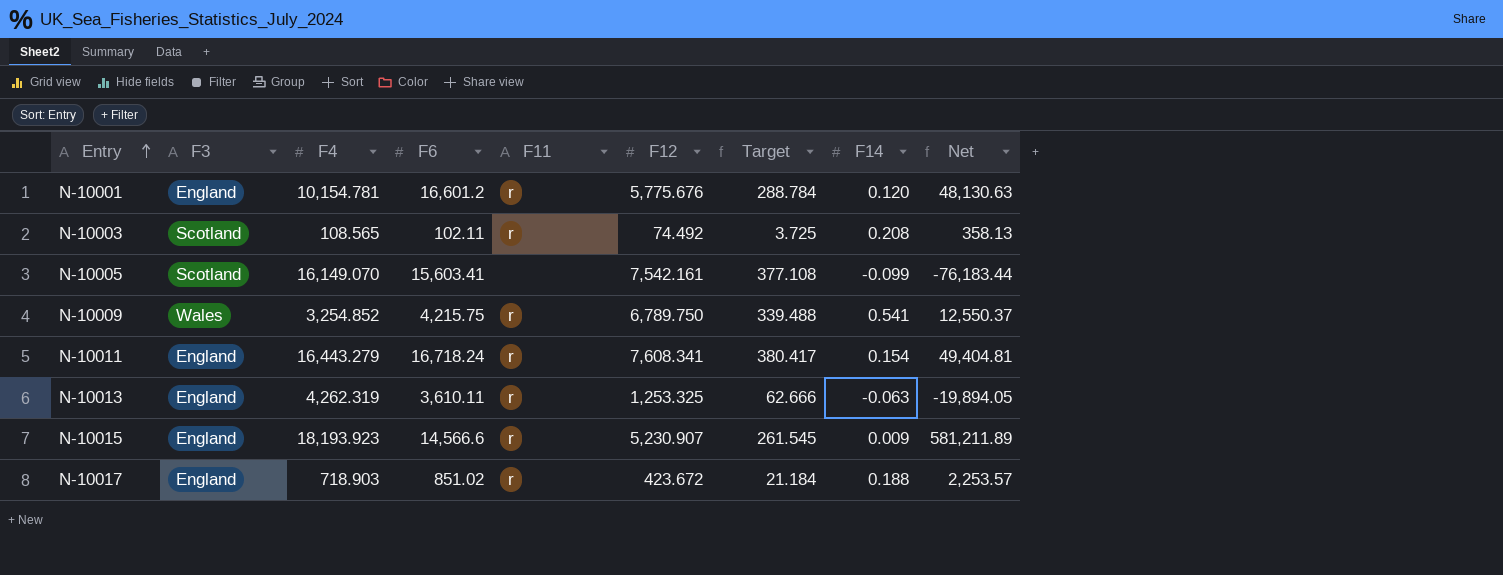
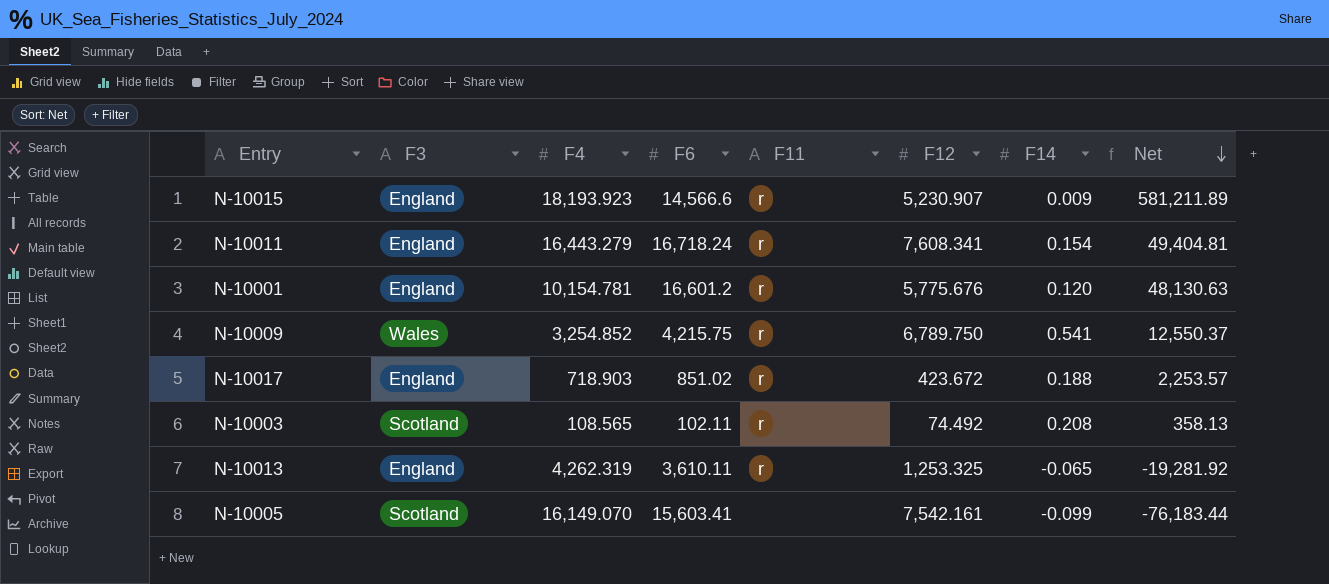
row order: Entry ascending -> Net descending
column Target | formula: [F12] * 0.05 -> none
N-10013 | F14: -0.063 -> -0.065
N-10013 | Net: -19,894.05 -> -19,281.92

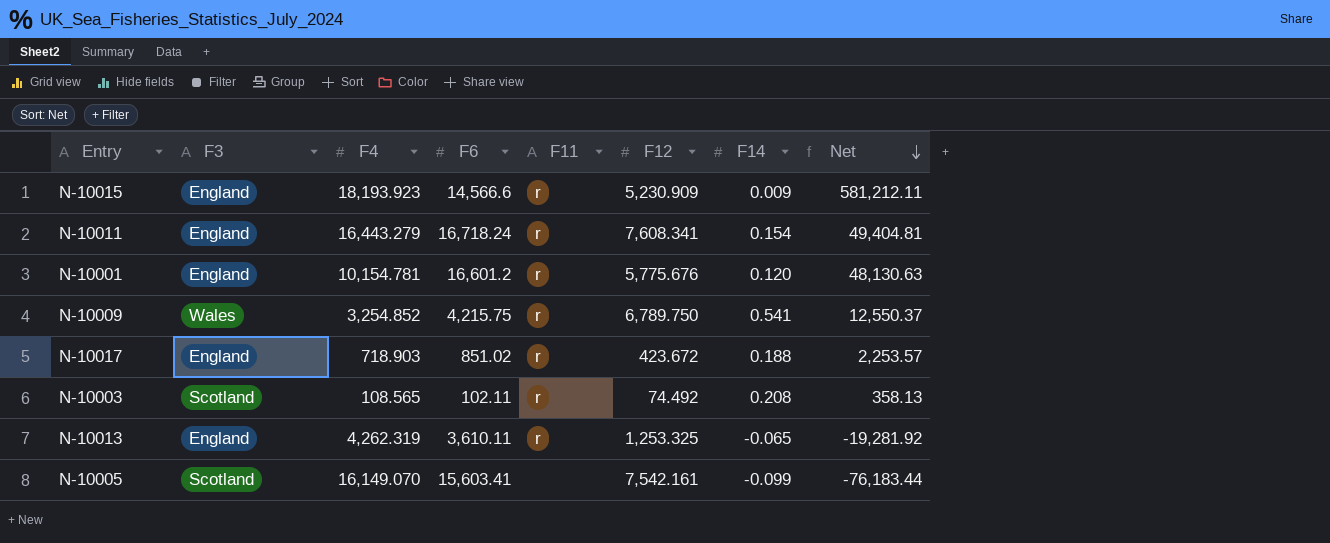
N-10015 | F12: 5,230.907 -> 5,230.909
N-10015 | Net: 581,211.89 -> 581,212.11

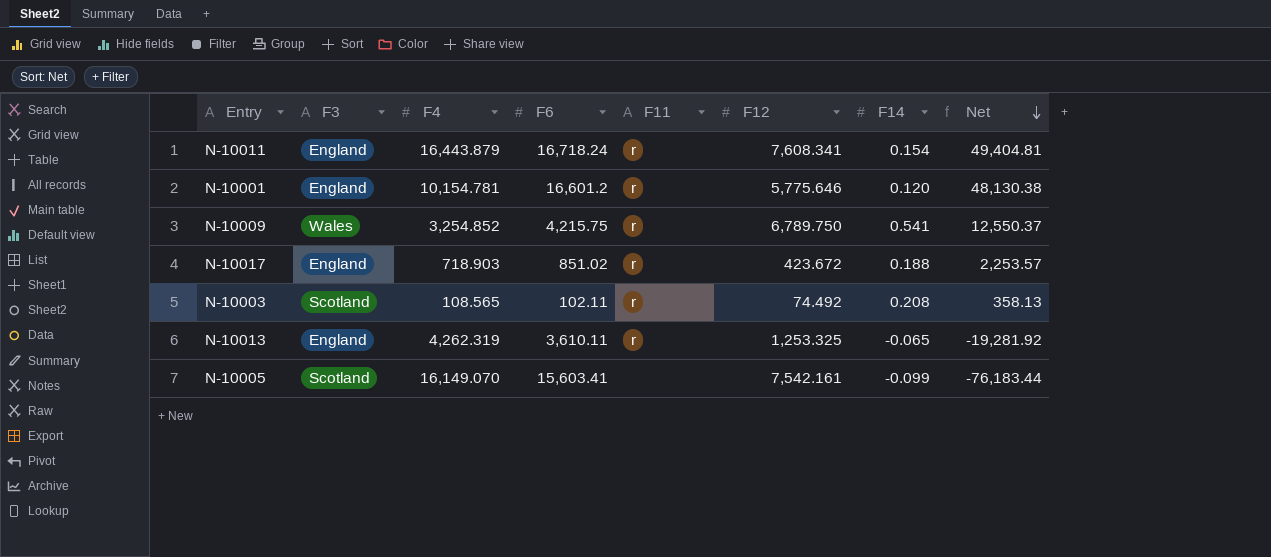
row N-10015: England | 18,193.923 | 14,566.6 | r | 5,230.909 | 0.009 | 581,212.11 -> none
N-10011 | F4: 16,443.279 -> 16,443.879
N-10001 | F12: 5,775.676 -> 5,775.646
N-10001 | Net: 48,130.63 -> 48,130.38

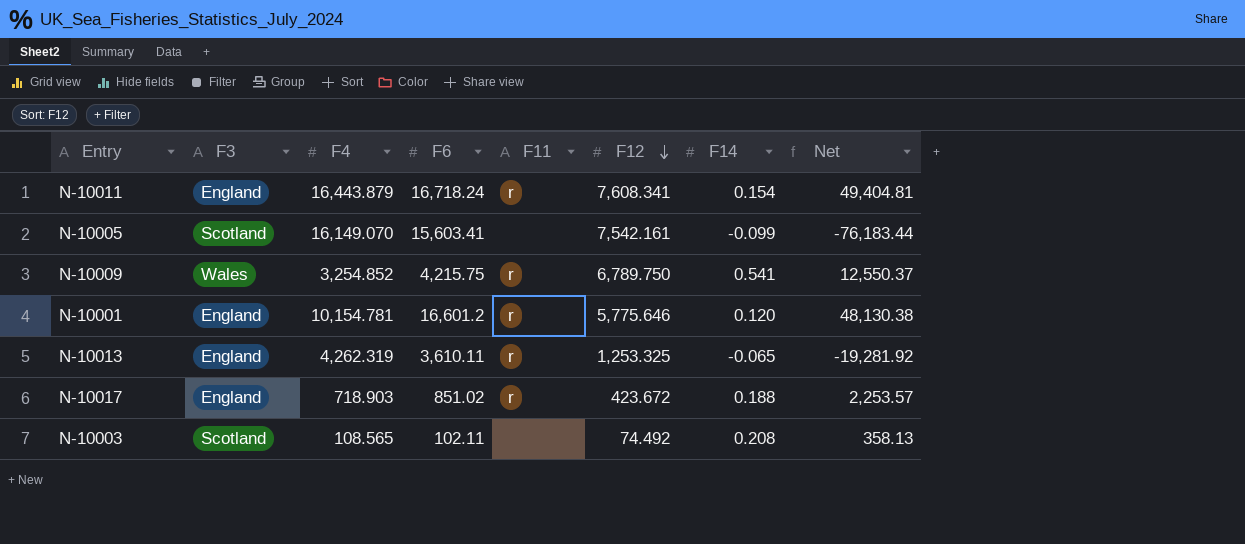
row order: Net descending -> F12 descending
N-10003 | F11: r -> none

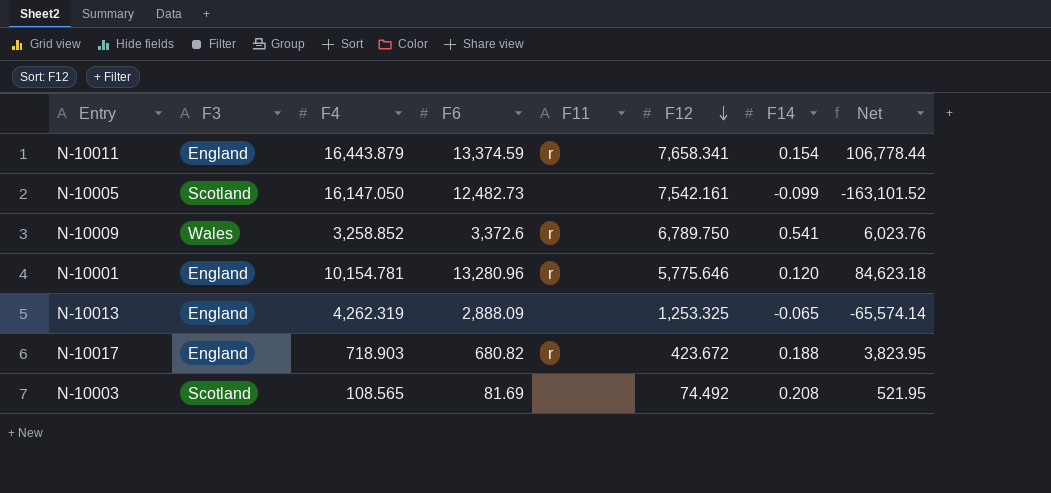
column Net | formula: [F12] / [F14] -> [F4] / [F14]
N-10011 | F6: 16,718.24 -> 13,374.59
N-10011 | F12: 7,608.341 -> 7,658.341
N-10005 | F4: 16,149.070 -> 16,147.050
N-10005 | F6: 15,603.41 -> 12,482.73
N-10009 | F4: 3,254.852 -> 3,258.852
N-10009 | F6: 4,215.75 -> 3,372.6
N-10001 | F6: 16,601.2 -> 13,280.96
N-10013 | F6: 3,610.11 -> 2,888.09
N-10013 | F11: r -> none
N-10017 | F6: 851.02 -> 680.82
N-10003 | F6: 102.11 -> 81.69

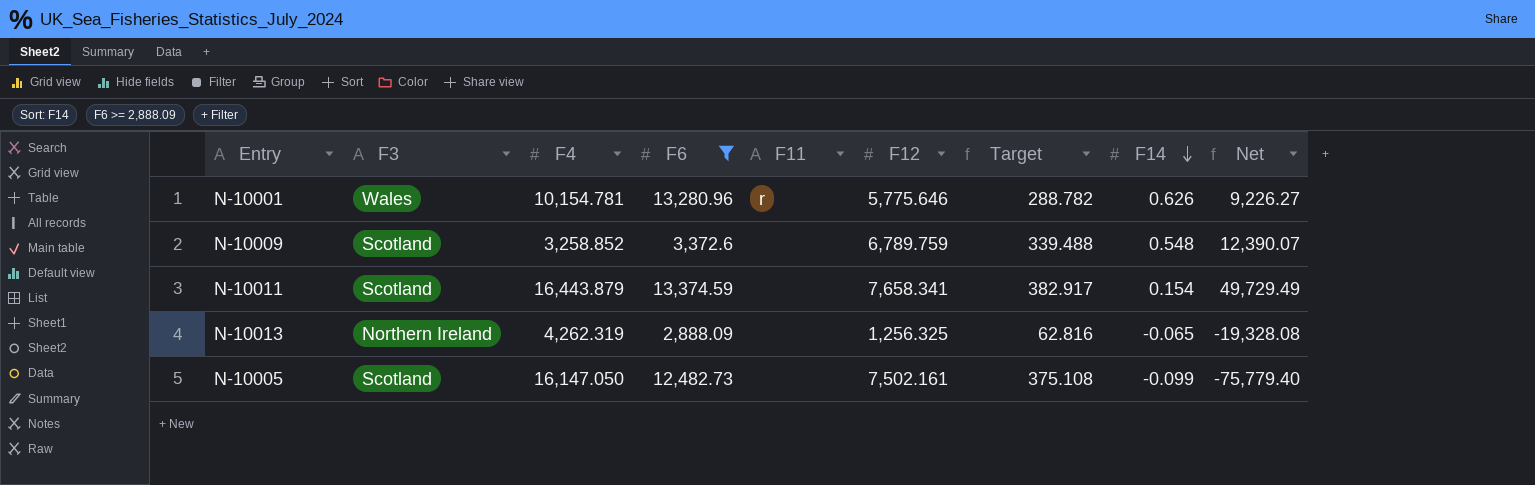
filter: none -> F6 >= 2,888.09
row order: F12 descending -> F14 descending
column Target | formula: none -> [F12] * 0.05
column Net | formula: [F4] / [F14] -> [F12] / [F14]
N-10001 | F3: England -> Wales
N-10001 | F14: 0.120 -> 0.626
N-10009 | F3: Wales -> Scotland
N-10009 | F11: r -> none
N-10009 | F12: 6,789.750 -> 6,789.759
N-10009 | F14: 0.541 -> 0.548
N-10011 | F3: England -> Scotland
N-10011 | F11: r -> none
N-10013 | F3: England -> Northern Ireland
N-10013 | F12: 1,253.325 -> 1,256.325
N-10005 | F12: 7,542.161 -> 7,502.161

